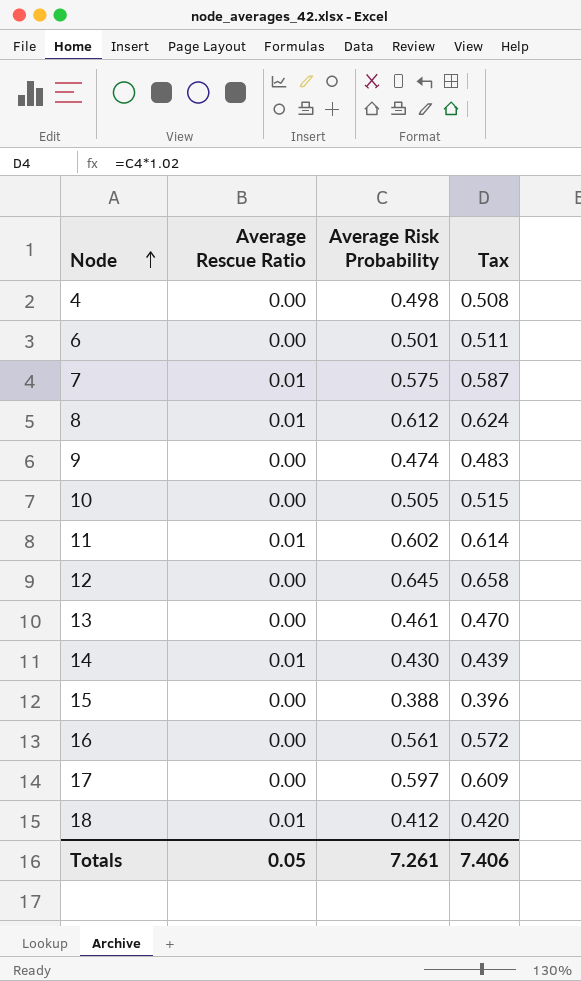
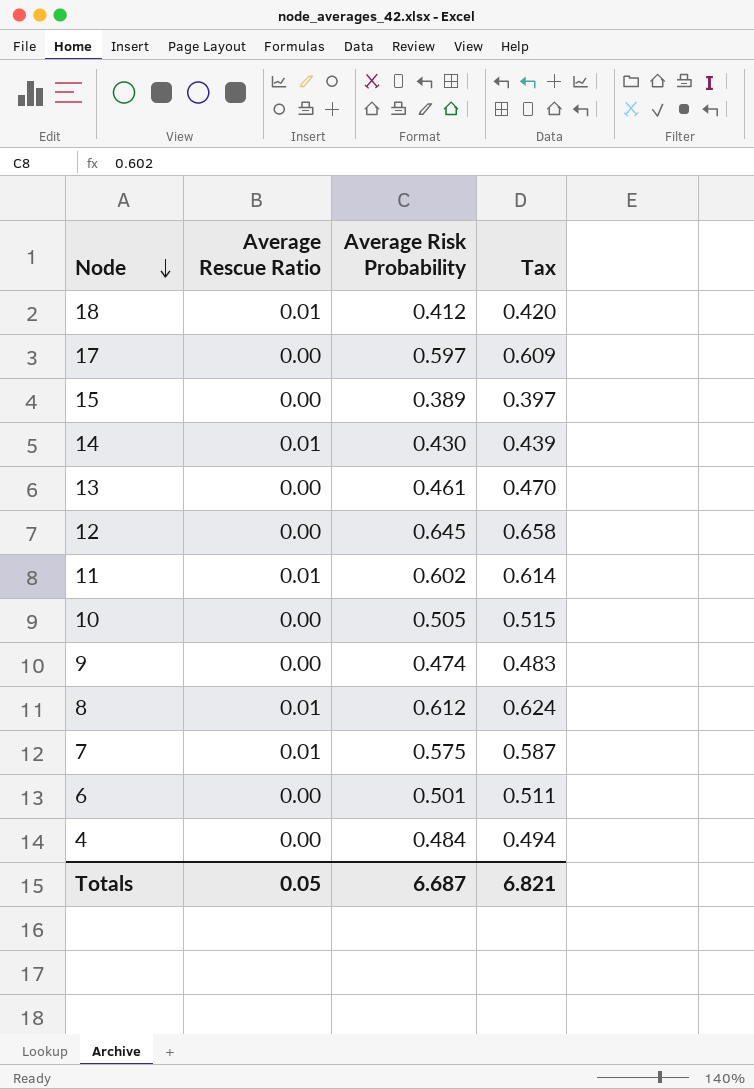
row order: Node ascending -> Node descending
row 16: 0.00 | 0.561 | 0.572 -> none
15 | Average Risk Probability: 0.388 -> 0.389
15 | Tax: 0.396 -> 0.397
4 | Average Risk Probability: 0.498 -> 0.484
4 | Tax: 0.508 -> 0.494
Totals | Average Risk Probability: 7.261 -> 6.687
Totals | Tax: 7.406 -> 6.821

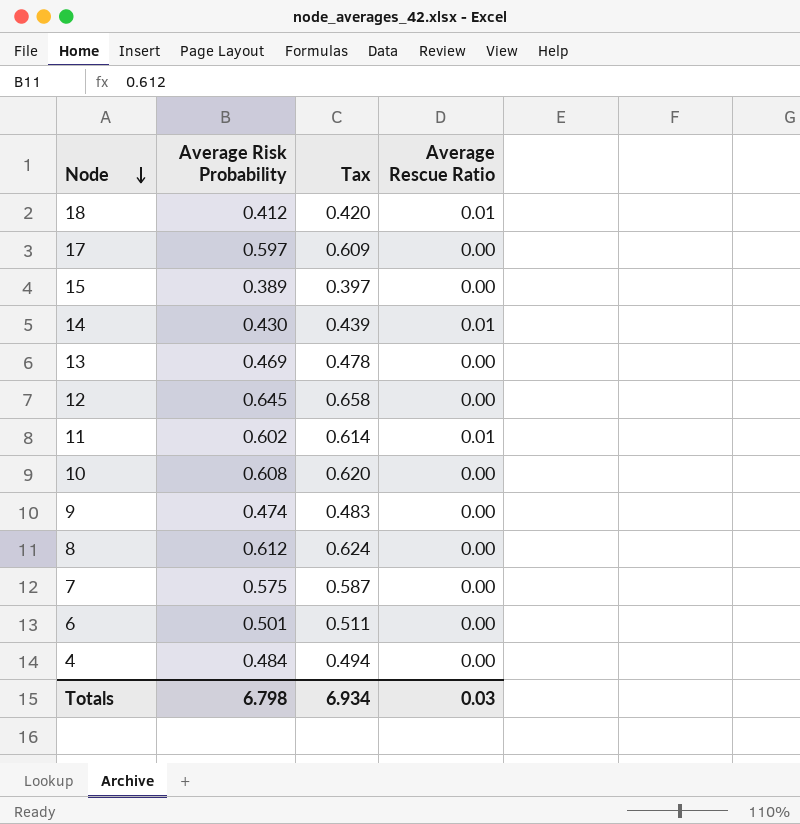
column Average Rescue Ratio | position: 2 -> 4
13 | Average Risk Probability: 0.461 -> 0.469
13 | Tax: 0.470 -> 0.478
10 | Average Risk Probability: 0.505 -> 0.608
10 | Tax: 0.515 -> 0.620
8 | Average Rescue Ratio: 0.01 -> 0.00
7 | Average Rescue Ratio: 0.01 -> 0.00
Totals | Average Risk Probability: 6.687 -> 6.798
Totals | Tax: 6.821 -> 6.934
Totals | Average Rescue Ratio: 0.05 -> 0.03

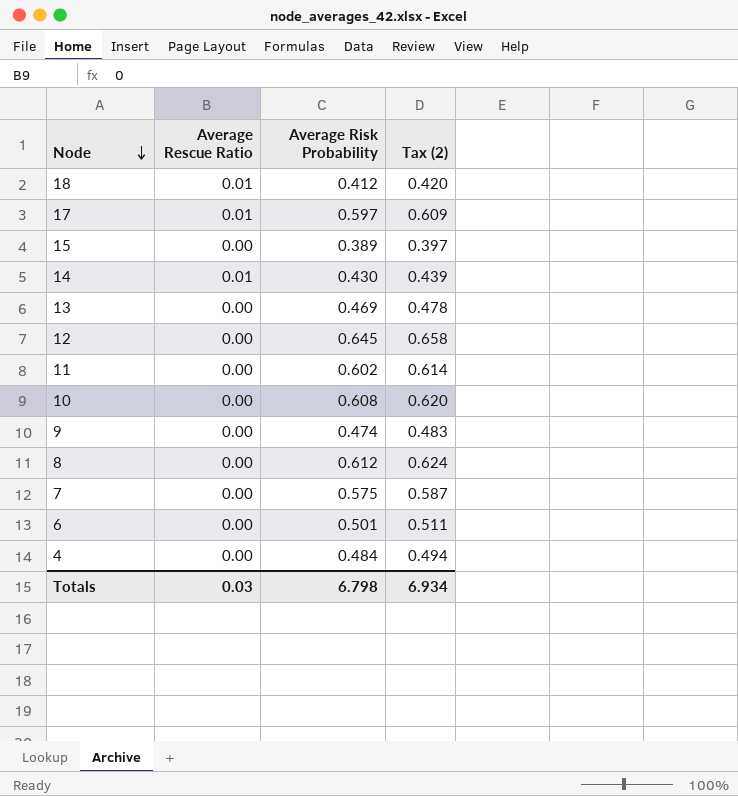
column Average Rescue Ratio | position: 4 -> 2
column name: Tax -> Tax (2)
17 | Average Rescue Ratio: 0.00 -> 0.01
11 | Average Rescue Ratio: 0.01 -> 0.00

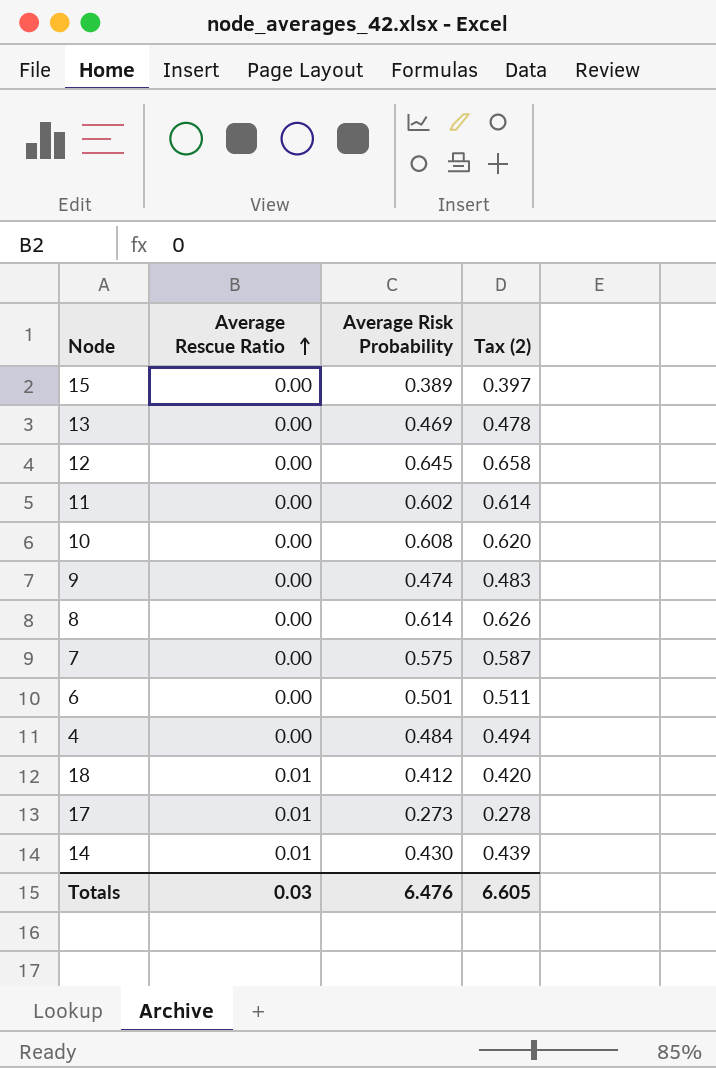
row order: Node descending -> Average Rescue Ratio ascending
8 | Average Risk Probability: 0.612 -> 0.614
8 | Tax (2): 0.624 -> 0.626
17 | Average Risk Probability: 0.597 -> 0.273
17 | Tax (2): 0.609 -> 0.278
Totals | Average Risk Probability: 6.798 -> 6.476
Totals | Tax (2): 6.934 -> 6.605

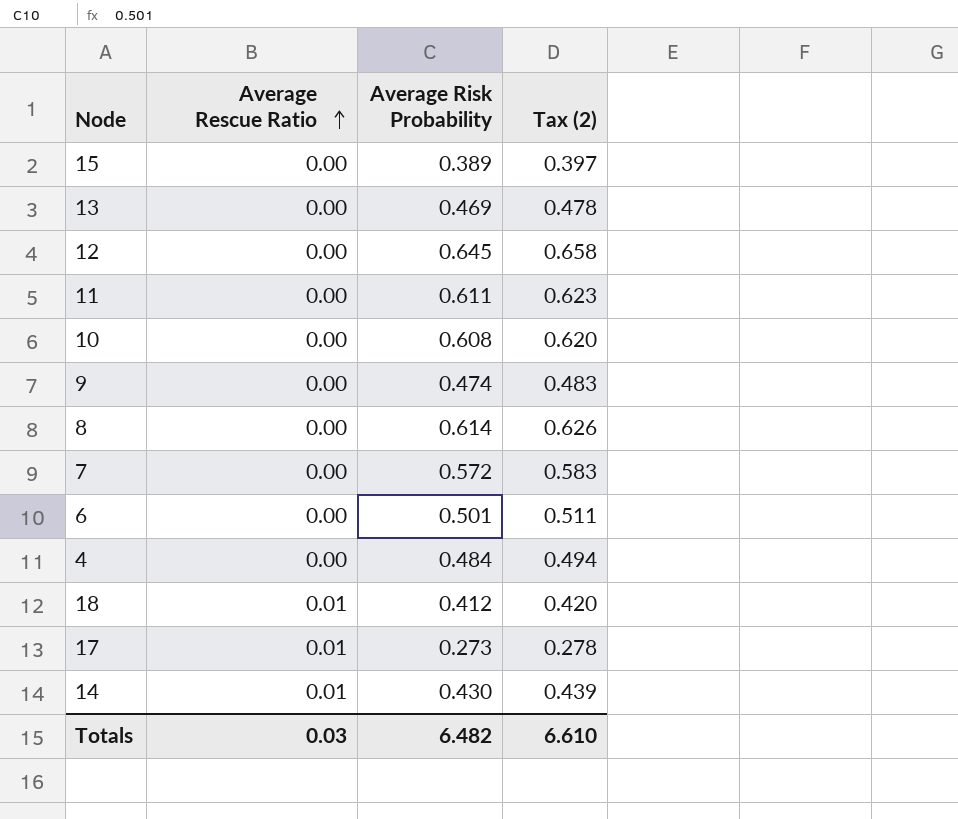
11 | Average Risk Probability: 0.602 -> 0.611
11 | Tax (2): 0.614 -> 0.623
7 | Average Risk Probability: 0.575 -> 0.572
7 | Tax (2): 0.587 -> 0.583
Totals | Average Risk Probability: 6.476 -> 6.482
Totals | Tax (2): 6.605 -> 6.610

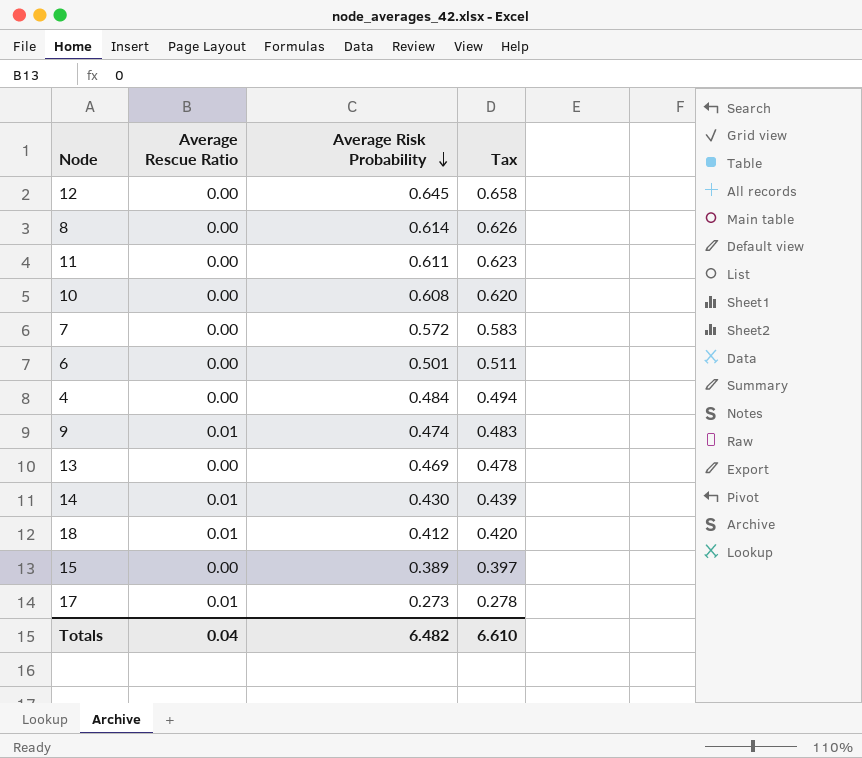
row order: Average Rescue Ratio ascending -> Average Risk Probability descending
column name: Tax (2) -> Tax
9 | Average Rescue Ratio: 0.00 -> 0.01
Totals | Average Rescue Ratio: 0.03 -> 0.04

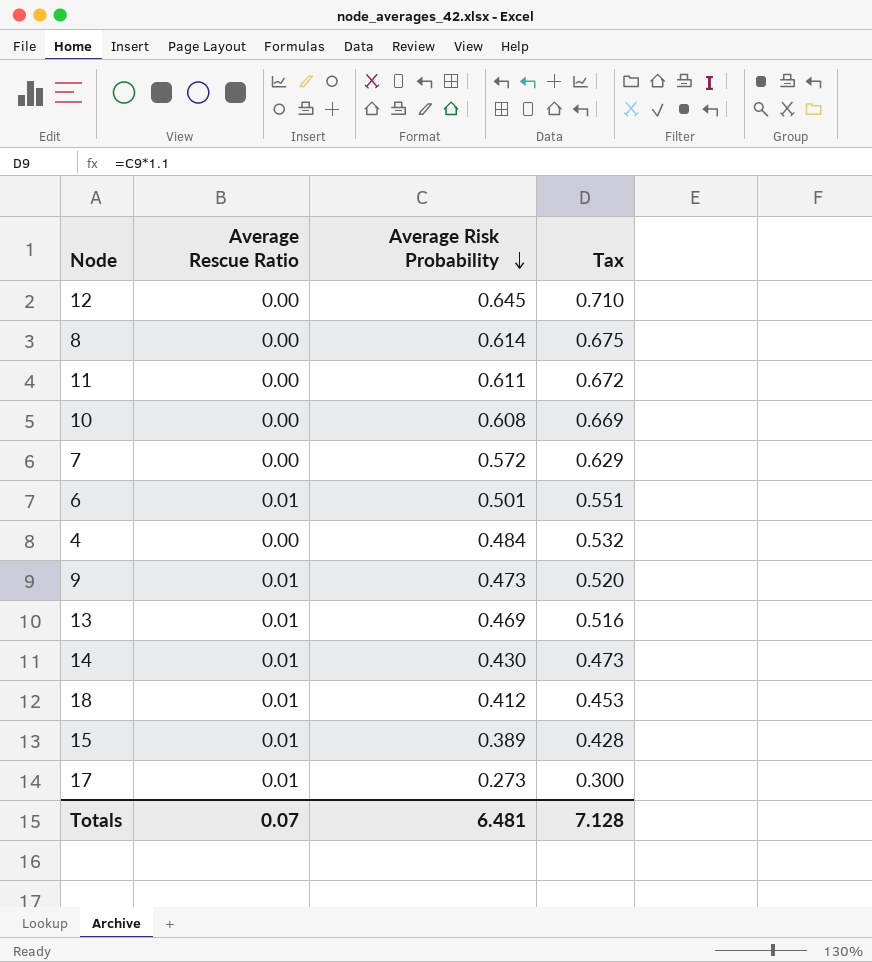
column Tax | formula: [Average Risk Probability] * 1.02 -> [Average Risk Probability] * 1.1
6 | Average Rescue Ratio: 0.00 -> 0.01
9 | Average Risk Probability: 0.474 -> 0.473
13 | Average Rescue Ratio: 0.00 -> 0.01
15 | Average Rescue Ratio: 0.00 -> 0.01
Totals | Average Rescue Ratio: 0.04 -> 0.07
Totals | Average Risk Probability: 6.482 -> 6.481
Totals | Tax: 6.610 -> 7.128

